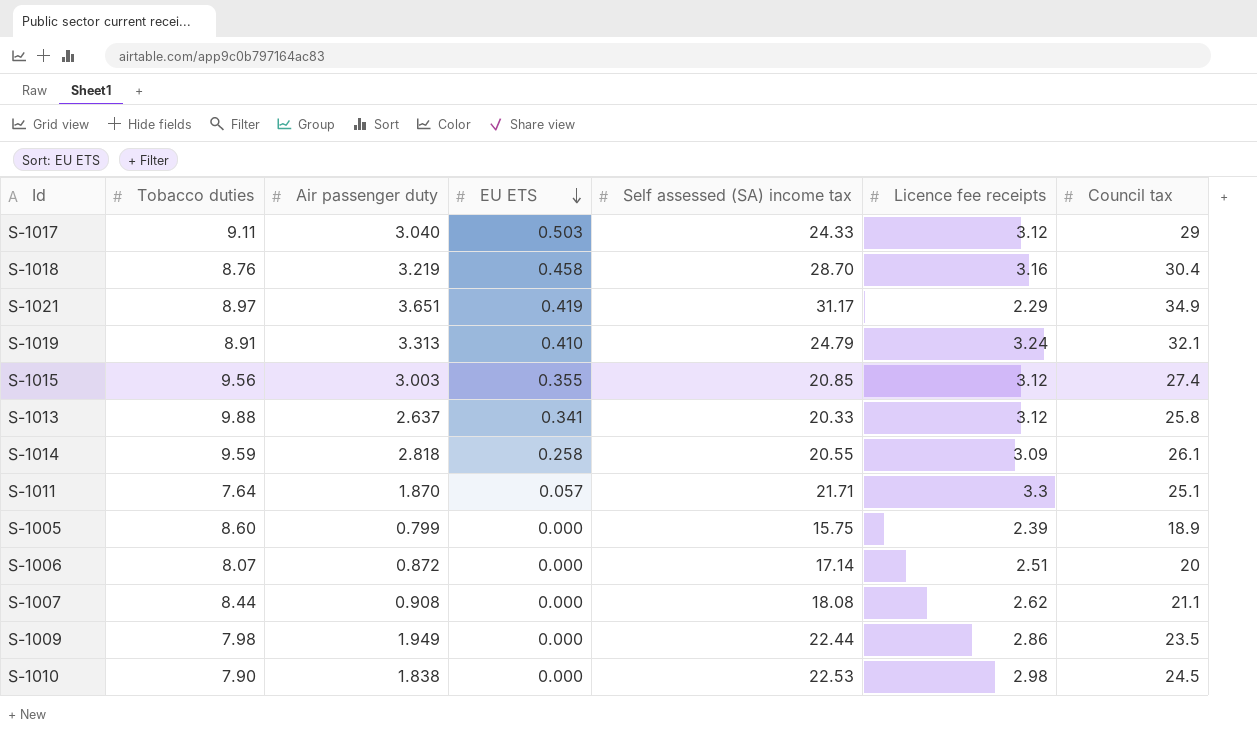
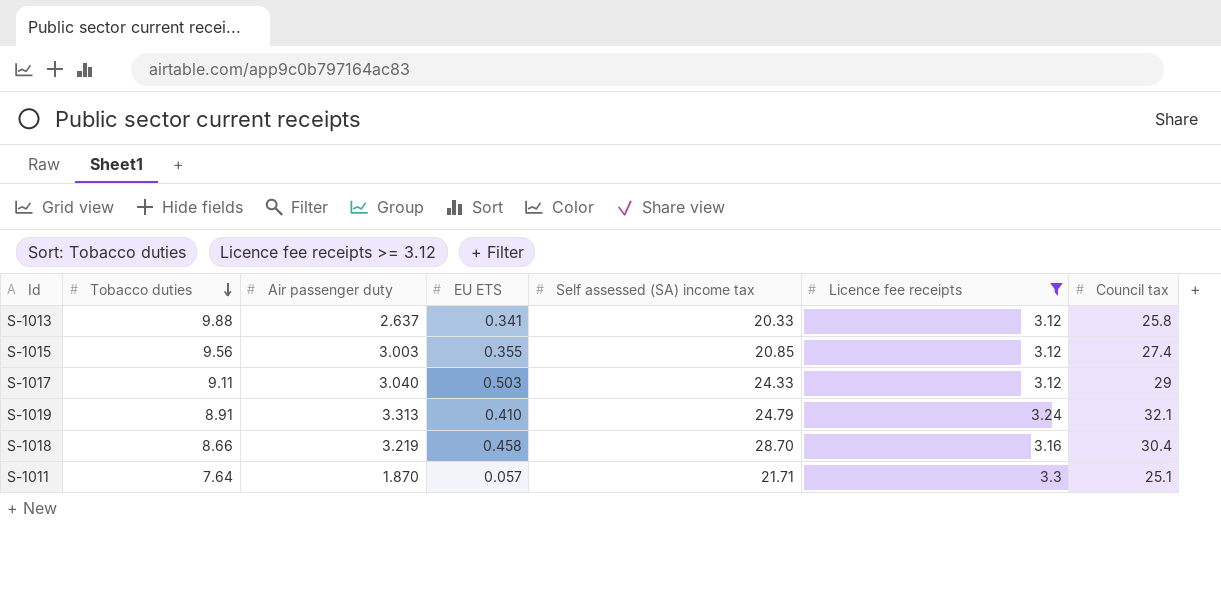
filter: none -> Licence fee receipts >= 3.12
row order: EU ETS descending -> Tobacco duties descending
S-1018 | Tobacco duties: 8.76 -> 8.66

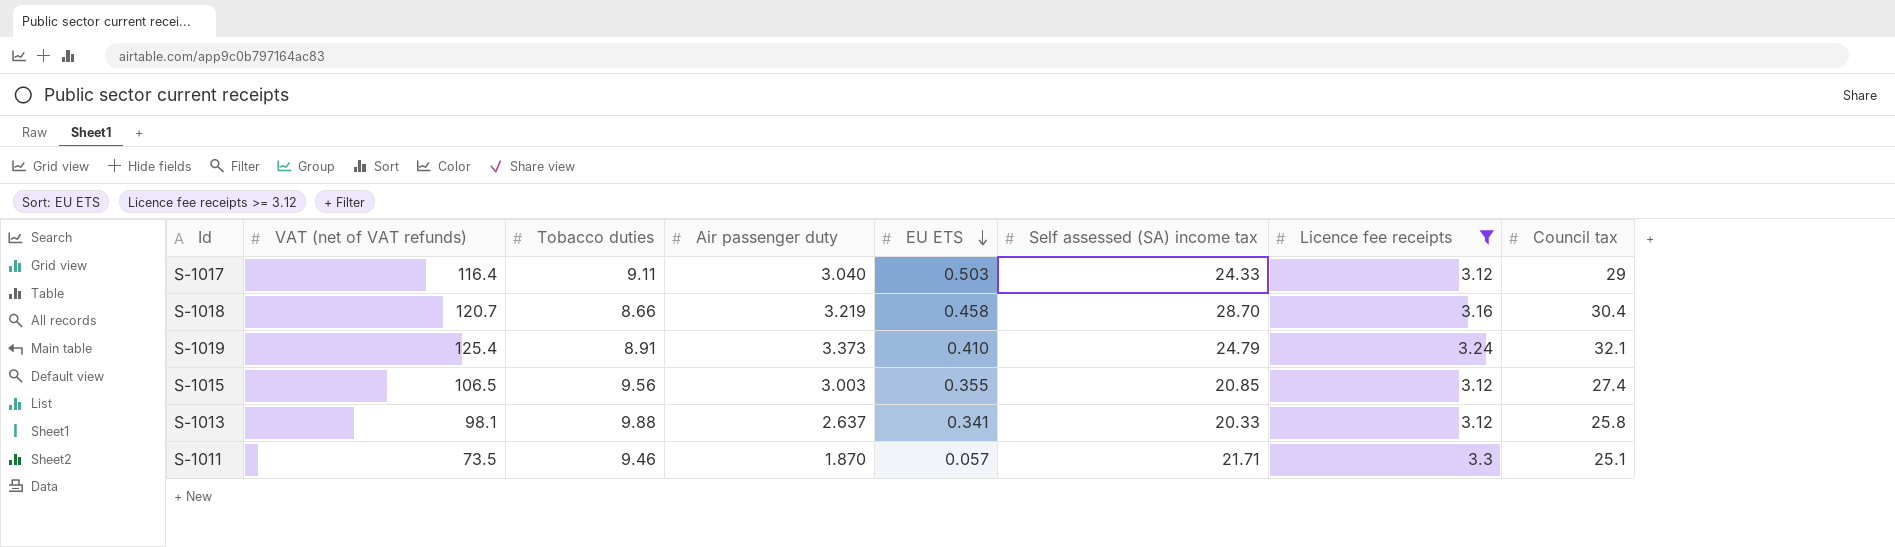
row order: Tobacco duties descending -> EU ETS descending
column VAT (net of VAT refunds) | position: none -> 2
S-1019 | Air passenger duty: 3.313 -> 3.373
S-1011 | Tobacco duties: 7.64 -> 9.46

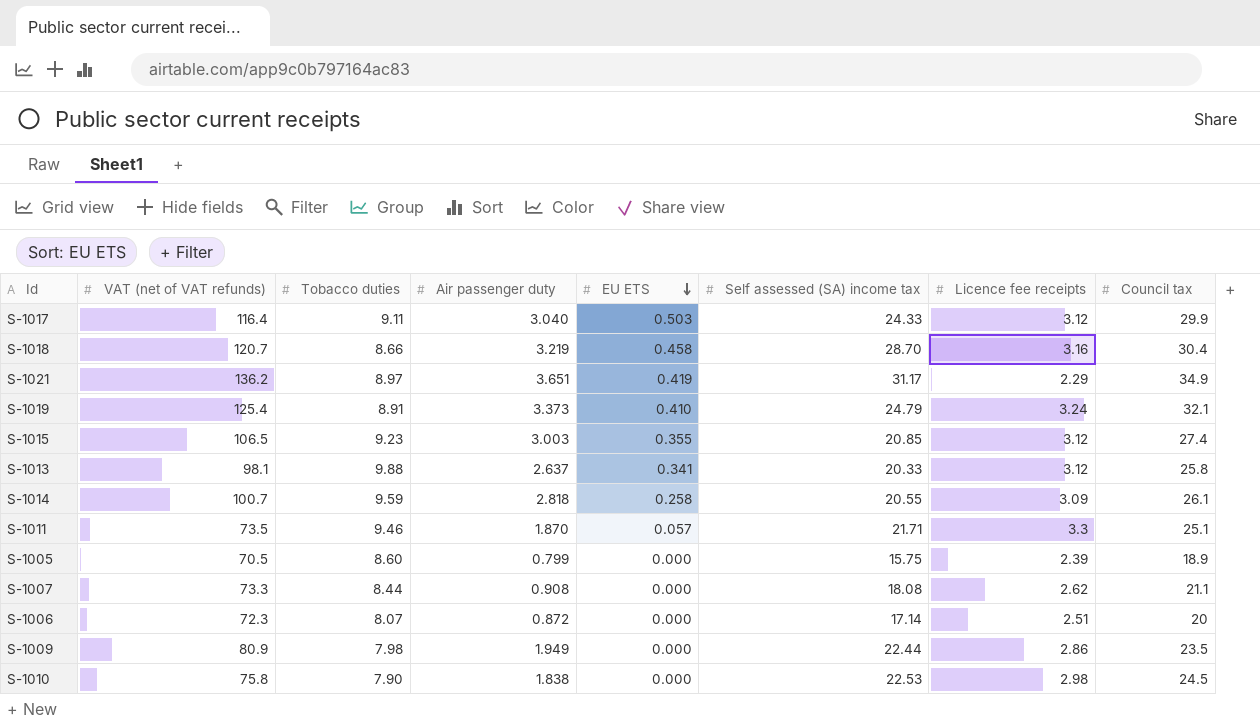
filter: Licence fee receipts >= 3.12 -> none
S-1017 | Council tax: 29 -> 29.9
S-1015 | Tobacco duties: 9.56 -> 9.23

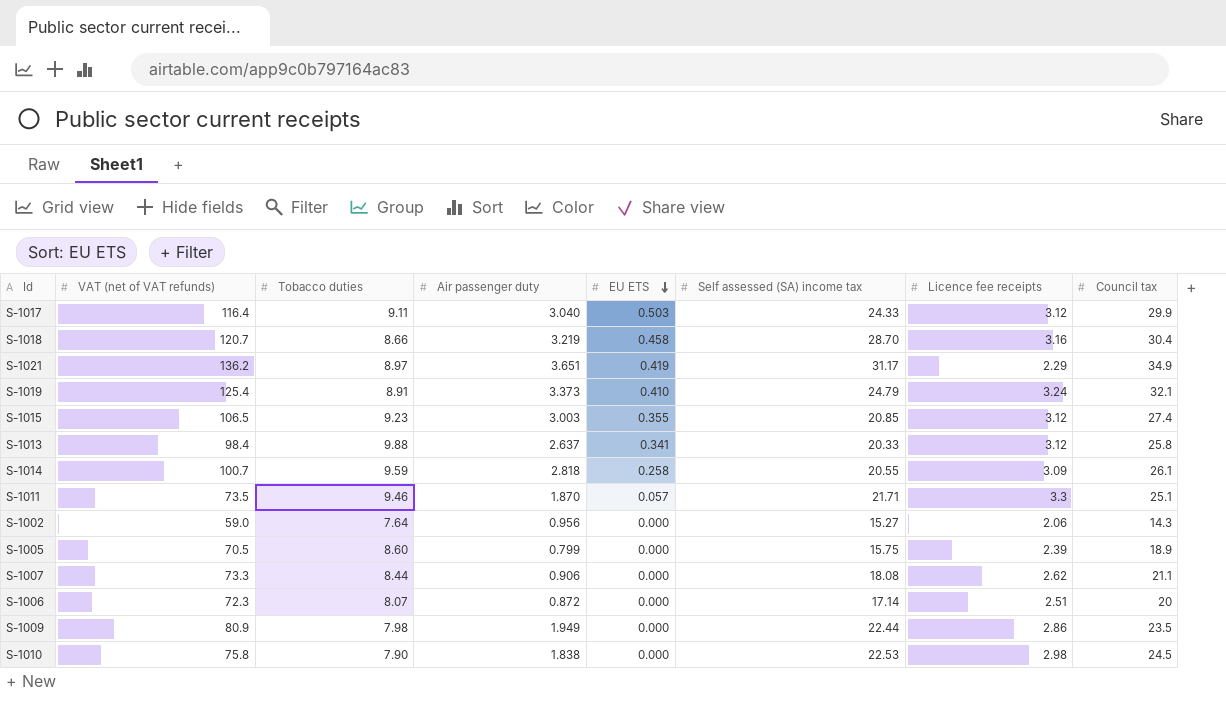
S-1013 | VAT (net of VAT refunds): 98.1 -> 98.4
row S-1002: none -> 59.0 | 7.64 | 0.956 | 0.000 | 15.27 | 2.06 | 14.3
S-1007 | Air passenger duty: 0.908 -> 0.906

